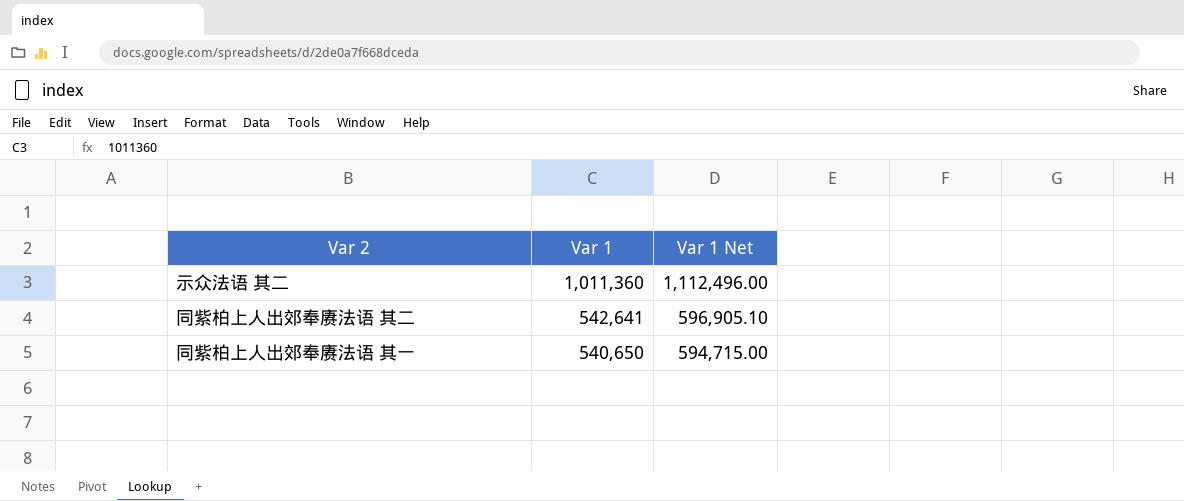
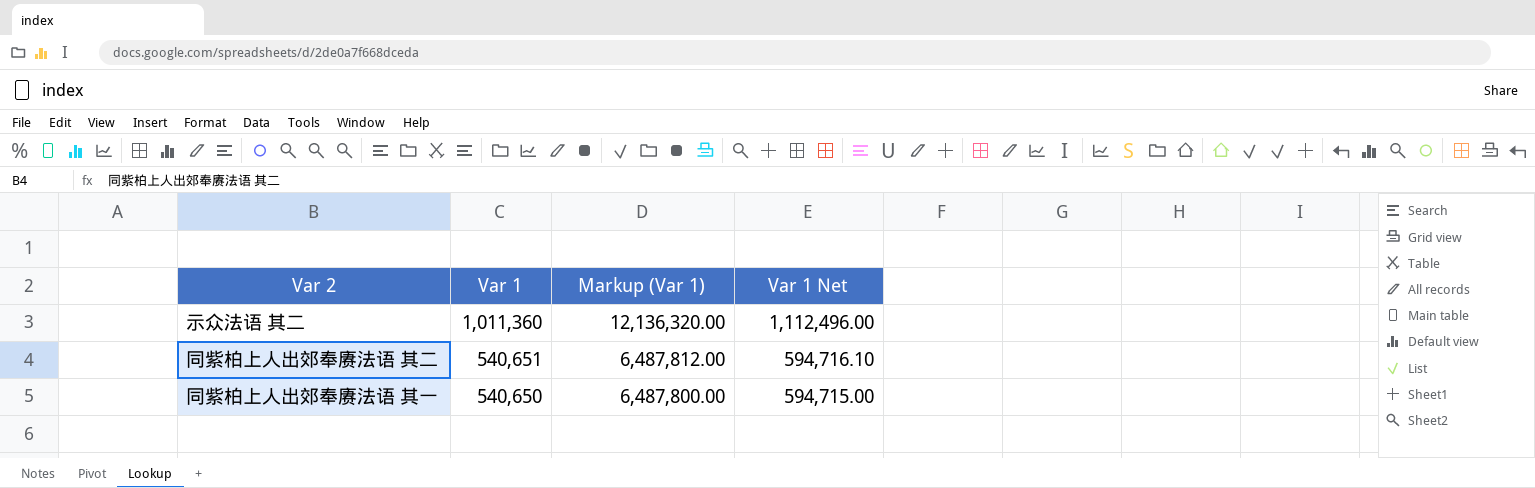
column Markup (Var 1) | formula: none -> [Var 1] * 12
同紫柏上人出郊奉赓法语 其二 | Var 1: 542,641 -> 540,651
同紫柏上人出郊奉赓法语 其二 | Var 1 Net: 596,905.10 -> 594,716.10

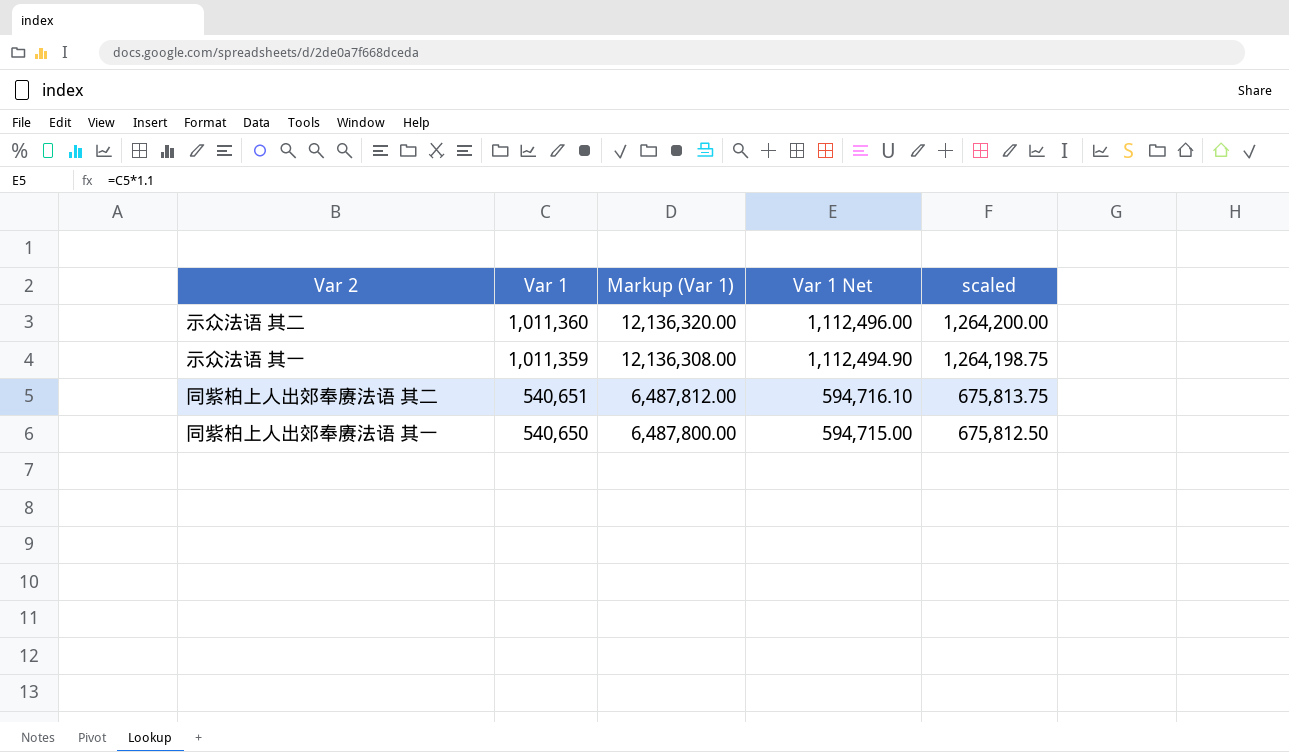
column scaled | formula: none -> [Var 1] * 1.25
row 示众法语 其一: none -> 1,011,359 | 12,136,308.00 | 1,112,494.90 | 1,264,198.75

